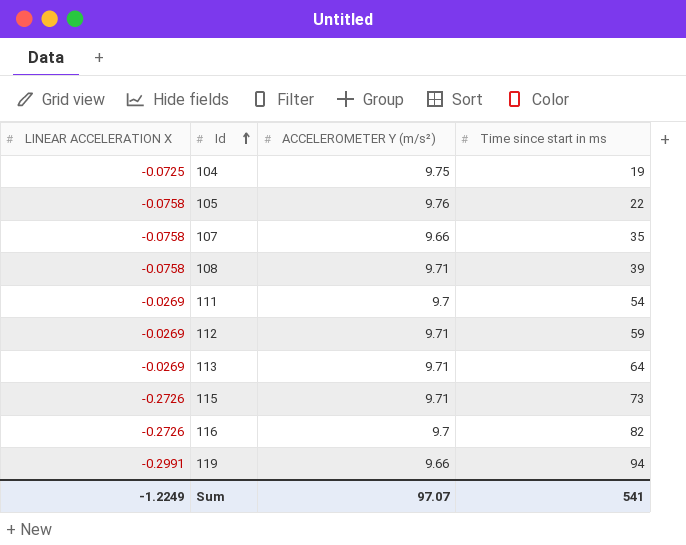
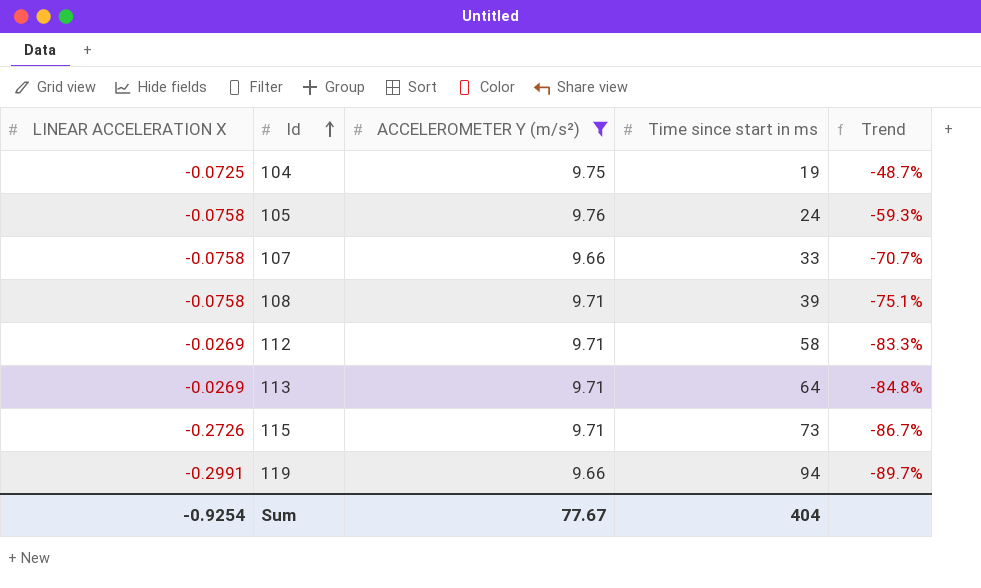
filter: none -> ACCELEROMETER Y (m/s²) != 9.7
column Trend | formula: none -> ([ACCELEROMETER Y (m/s²)] - [Time since start in ms]) / [Time since start in ms]
105 | Time since start in ms: 22 -> 24
107 | Time since start in ms: 35 -> 33
112 | Time since start in ms: 59 -> 58
Sum | LINEAR ACCELERATION X: -1.2249 -> -0.9254
Sum | ACCELEROMETER Y (m/s²): 97.07 -> 77.67
Sum | Time since start in ms: 541 -> 404

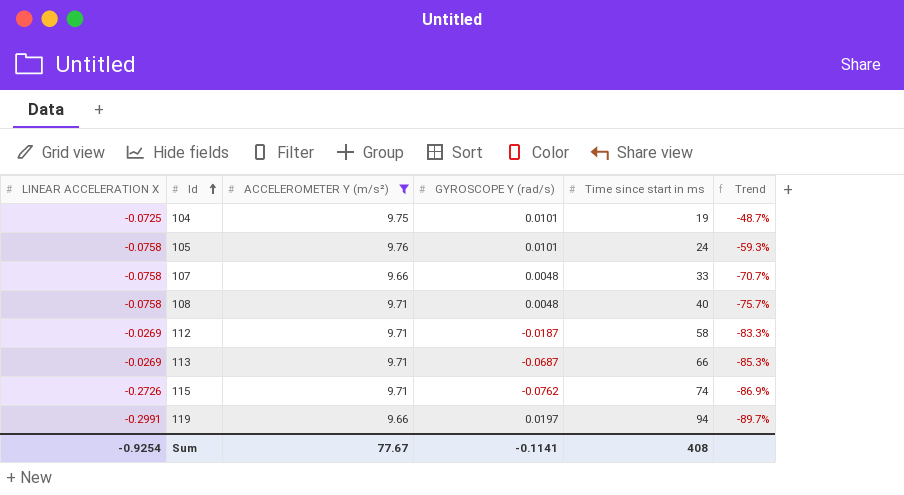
column GYROSCOPE Y (rad/s) | position: none -> 4
108 | Time since start in ms: 39 -> 40
108 | Trend: -75.1% -> -75.7%
113 | Time since start in ms: 64 -> 66
113 | Trend: -84.8% -> -85.3%
115 | Time since start in ms: 73 -> 74
115 | Trend: -86.7% -> -86.9%
Sum | Time since start in ms: 404 -> 408

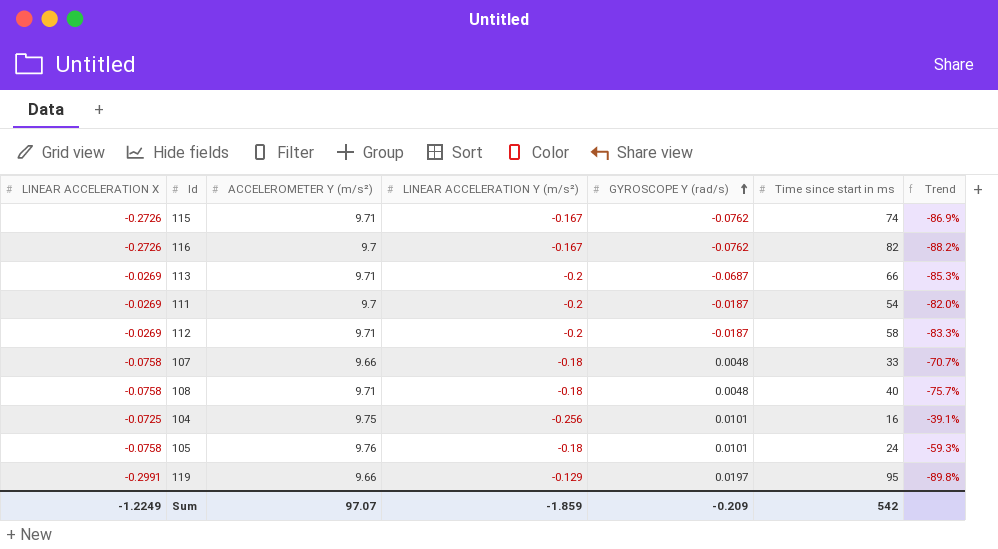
filter: ACCELEROMETER Y (m/s²) != 9.7 -> none
row order: Id ascending -> GYROSCOPE Y (rad/s) ascending
column LINEAR ACCELERATION Y (m/s²) | position: none -> 4
104 | Time since start in ms: 19 -> 16
104 | Trend: -48.7% -> -39.1%
119 | Time since start in ms: 94 -> 95
119 | Trend: -89.7% -> -89.8%
Sum | LINEAR ACCELERATION X: -0.9254 -> -1.2249
Sum | ACCELEROMETER Y (m/s²): 77.67 -> 97.07
Sum | GYROSCOPE Y (rad/s): -0.1141 -> -0.209
Sum | Time since start in ms: 408 -> 542

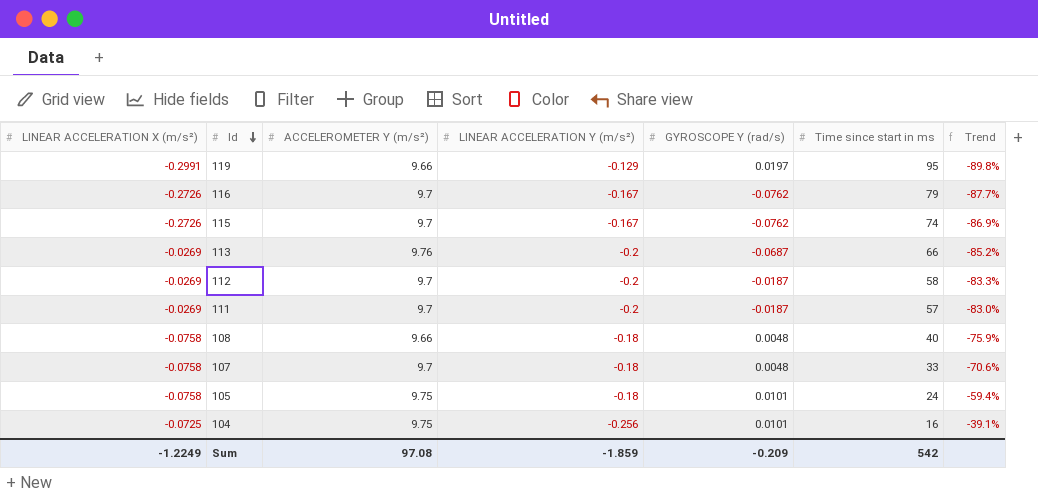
row order: GYROSCOPE Y (rad/s) ascending -> Id descending
column name: LINEAR ACCELERATION X -> LINEAR ACCELERATION X (m/s²)
116 | Time since start in ms: 82 -> 79
116 | Trend: -88.2% -> -87.7%
115 | ACCELEROMETER Y (m/s²): 9.71 -> 9.7
113 | ACCELEROMETER Y (m/s²): 9.71 -> 9.76
113 | Trend: -85.3% -> -85.2%
112 | ACCELEROMETER Y (m/s²): 9.71 -> 9.7
111 | Time since start in ms: 54 -> 57
111 | Trend: -82.0% -> -83.0%
108 | ACCELEROMETER Y (m/s²): 9.71 -> 9.66
108 | Trend: -75.7% -> -75.9%
107 | ACCELEROMETER Y (m/s²): 9.66 -> 9.7
107 | Trend: -70.7% -> -70.6%
105 | ACCELEROMETER Y (m/s²): 9.76 -> 9.75
105 | Trend: -59.3% -> -59.4%
Sum | ACCELEROMETER Y (m/s²): 97.07 -> 97.08

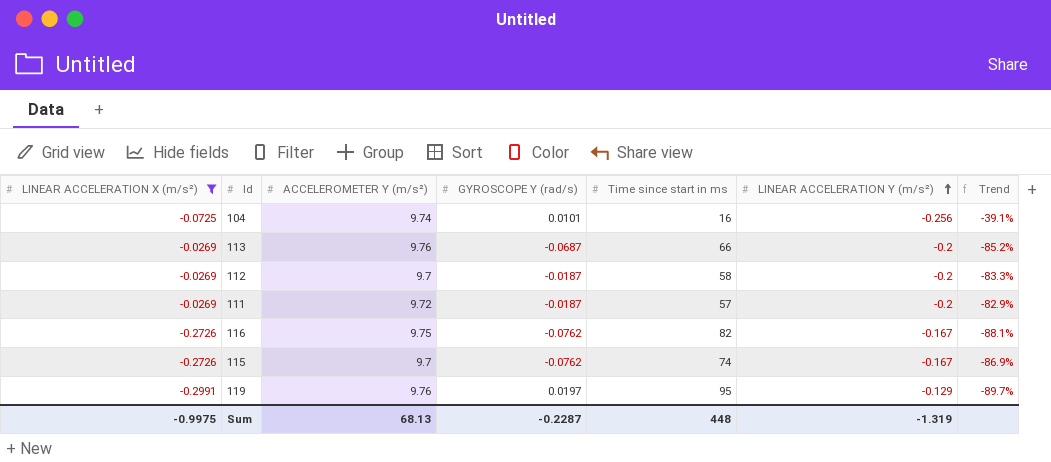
filter: none -> LINEAR ACCELERATION X (m/s²) != -0.0758
row order: Id descending -> LINEAR ACCELERATION Y (m/s²) ascending
column LINEAR ACCELERATION Y (m/s²) | position: 4 -> 6
104 | ACCELEROMETER Y (m/s²): 9.75 -> 9.74
111 | ACCELEROMETER Y (m/s²): 9.7 -> 9.72
111 | Trend: -83.0% -> -82.9%
116 | ACCELEROMETER Y (m/s²): 9.7 -> 9.75
116 | Time since start in ms: 79 -> 82
116 | Trend: -87.7% -> -88.1%
119 | ACCELEROMETER Y (m/s²): 9.66 -> 9.76
119 | Trend: -89.8% -> -89.7%
Sum | LINEAR ACCELERATION X (m/s²): -1.2249 -> -0.9975
Sum | ACCELEROMETER Y (m/s²): 97.08 -> 68.13
Sum | GYROSCOPE Y (rad/s): -0.209 -> -0.2287
Sum | Time since start in ms: 542 -> 448
Sum | LINEAR ACCELERATION Y (m/s²): -1.859 -> -1.319

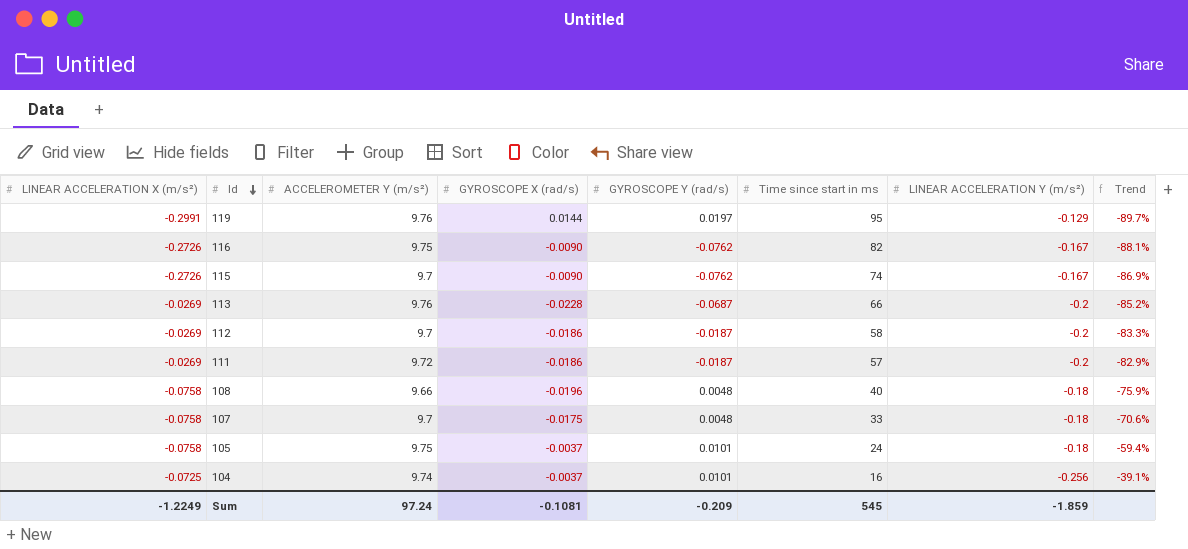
filter: LINEAR ACCELERATION X (m/s²) != -0.0758 -> none
row order: LINEAR ACCELERATION Y (m/s²) ascending -> Id descending
column GYROSCOPE X (rad/s) | position: none -> 4
Sum | LINEAR ACCELERATION X (m/s²): -0.9975 -> -1.2249
Sum | ACCELEROMETER Y (m/s²): 68.13 -> 97.24
Sum | GYROSCOPE Y (rad/s): -0.2287 -> -0.209
Sum | Time since start in ms: 448 -> 545
Sum | LINEAR ACCELERATION Y (m/s²): -1.319 -> -1.859

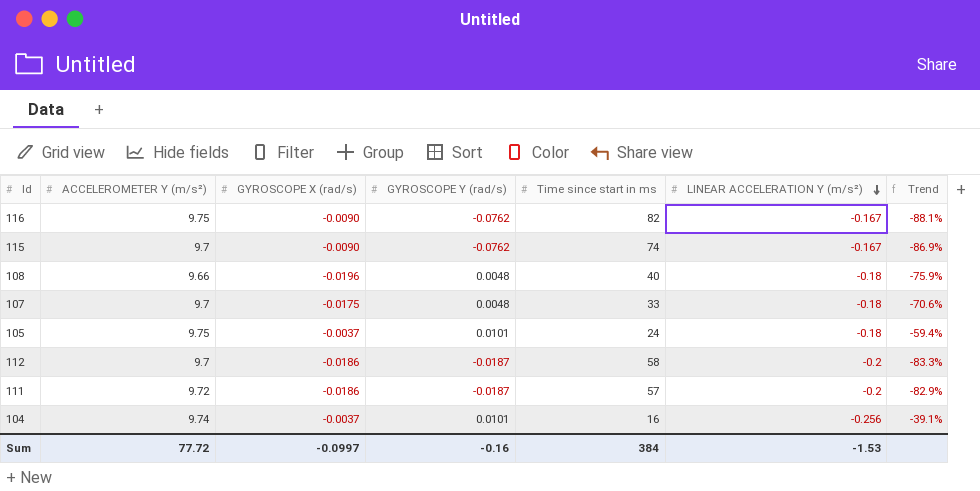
row order: Id descending -> LINEAR ACCELERATION Y (m/s²) descending
column LINEAR ACCELERATION X (m/s²) | position: 1 -> none
row 119: -0.2991 | 9.76 | 0.0144 | 0.0197 | 95 | -0.129 | -89.7% -> none
row 113: -0.0269 | 9.76 | -0.0228 | -0.0687 | 66 | -0.2 | -85.2% -> none
Sum | ACCELEROMETER Y (m/s²): 97.24 -> 77.72
Sum | GYROSCOPE X (rad/s): -0.1081 -> -0.0997
Sum | GYROSCOPE Y (rad/s): -0.209 -> -0.16
Sum | Time since start in ms: 545 -> 384
Sum | LINEAR ACCELERATION Y (m/s²): -1.859 -> -1.53

